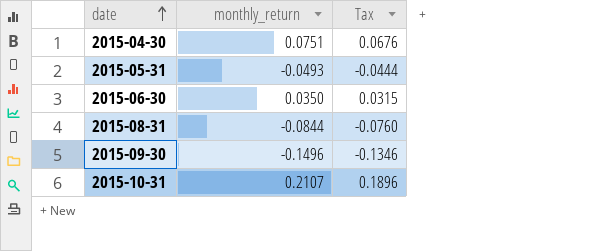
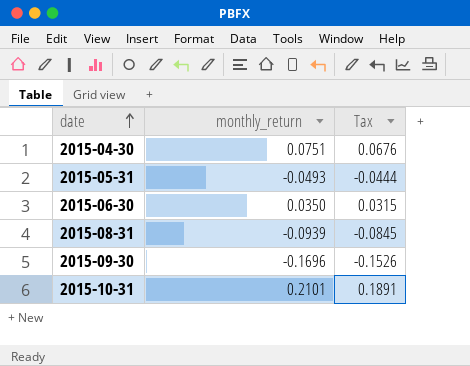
2015-08-31 | monthly_return: -0.0844 -> -0.0939
2015-08-31 | Tax: -0.0760 -> -0.0845
2015-09-30 | monthly_return: -0.1496 -> -0.1696
2015-09-30 | Tax: -0.1346 -> -0.1526
2015-10-31 | monthly_return: 0.2107 -> 0.2101
2015-10-31 | Tax: 0.1896 -> 0.1891

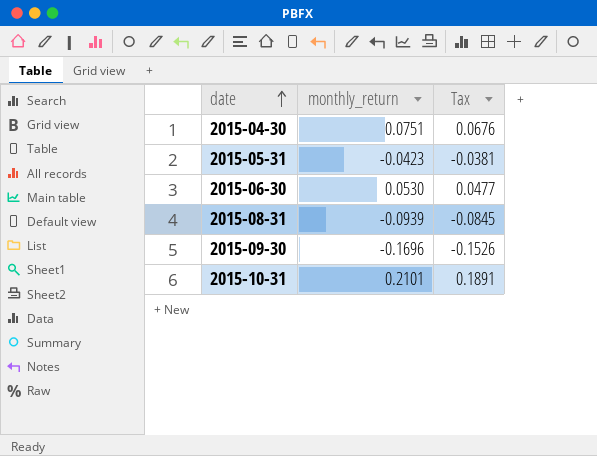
2015-05-31 | monthly_return: -0.0493 -> -0.0423
2015-05-31 | Tax: -0.0444 -> -0.0381
2015-06-30 | monthly_return: 0.0350 -> 0.0530
2015-06-30 | Tax: 0.0315 -> 0.0477

